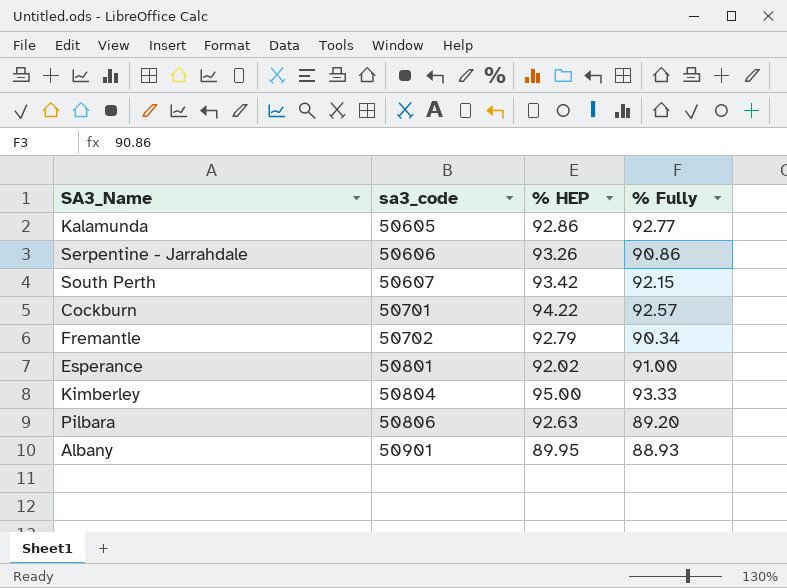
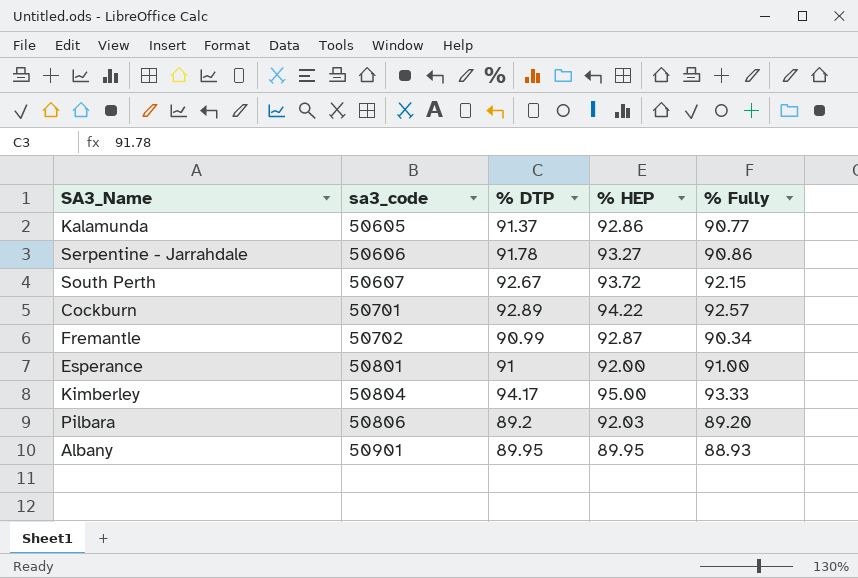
column % DTP | position: none -> 3
Kalamunda | % Fully: 92.77 -> 90.77
Serpentine - Jarrahdale | % HEP: 93.26 -> 93.27
South Perth | % HEP: 93.42 -> 93.72
Fremantle | % HEP: 92.79 -> 92.87
Esperance | % HEP: 92.02 -> 92.00
Pilbara | % HEP: 92.63 -> 92.03

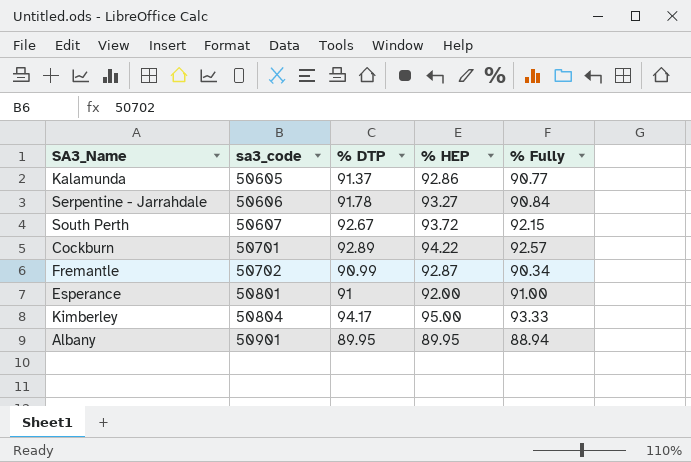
row Pilbara: 50806 | 89.2 | 92.03 | 89.20 -> none
Serpentine - Jarrahdale | % Fully: 90.86 -> 90.84
Albany | % Fully: 88.93 -> 88.94

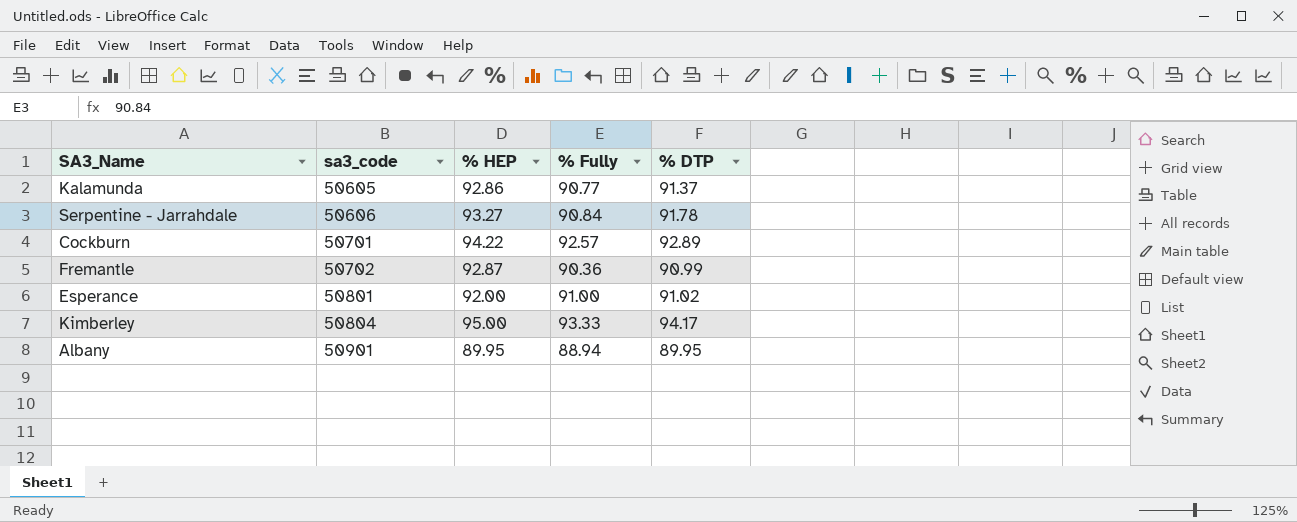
column % DTP | position: 3 -> 5
row South Perth: 50607 | 92.67 | 93.72 | 92.15 -> none
Fremantle | % Fully: 90.34 -> 90.36
Esperance | % DTP: 91 -> 91.02

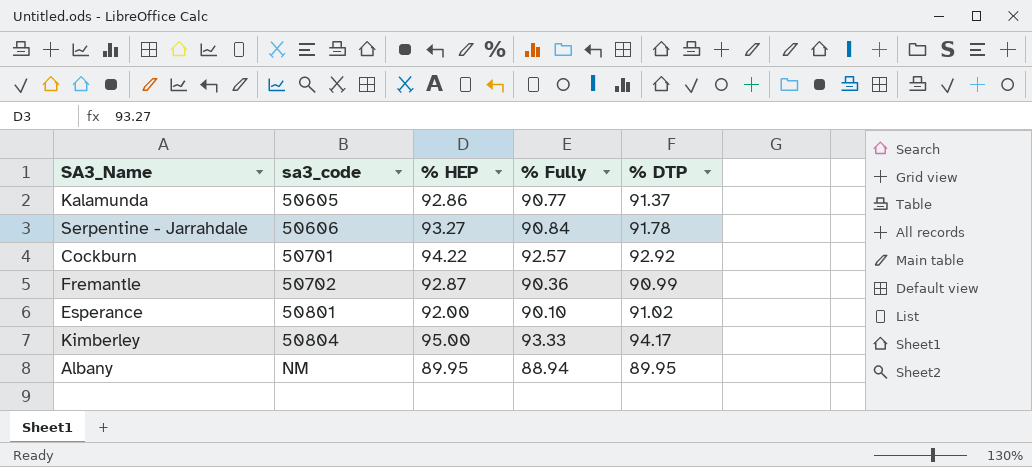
Cockburn | % DTP: 92.89 -> 92.92
Esperance | % Fully: 91.00 -> 90.10
Albany | sa3_code: 50901 -> NM

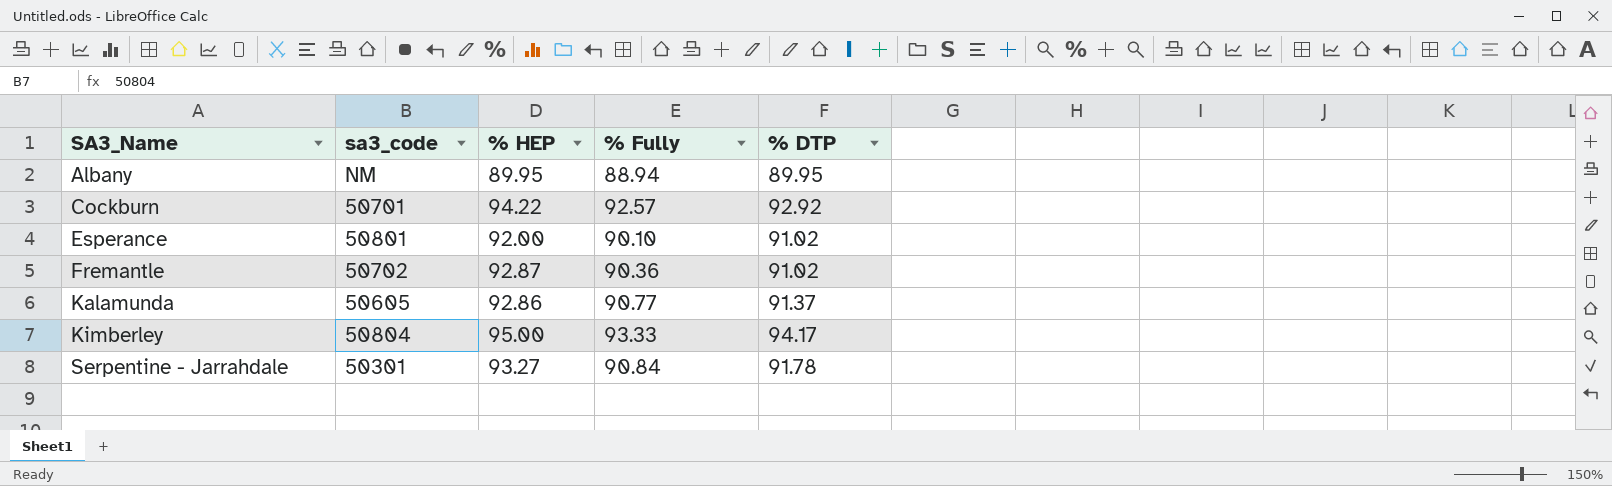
row order: sa3_code ascending -> SA3_Name ascending
Fremantle | % DTP: 90.99 -> 91.02
Serpentine - Jarrahdale | sa3_code: 50606 -> 50301

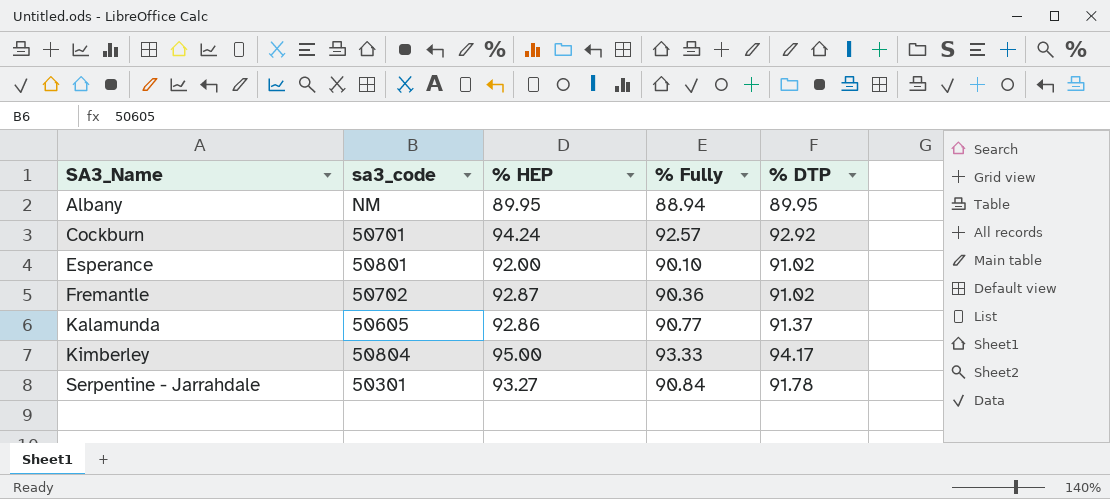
Cockburn | % HEP: 94.22 -> 94.24

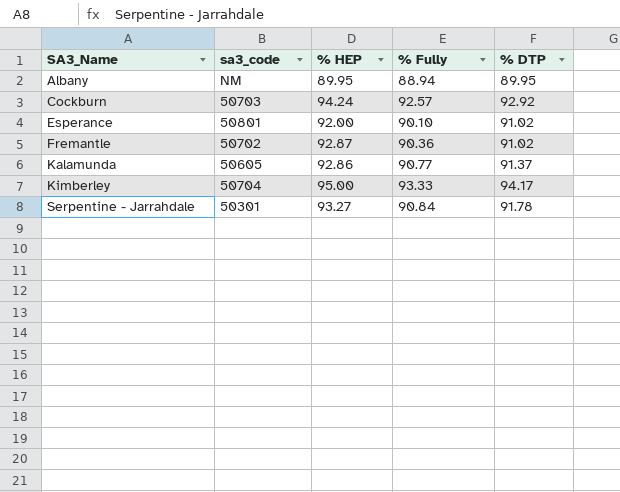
Cockburn | sa3_code: 50701 -> 50703
Kimberley | sa3_code: 50804 -> 50704

